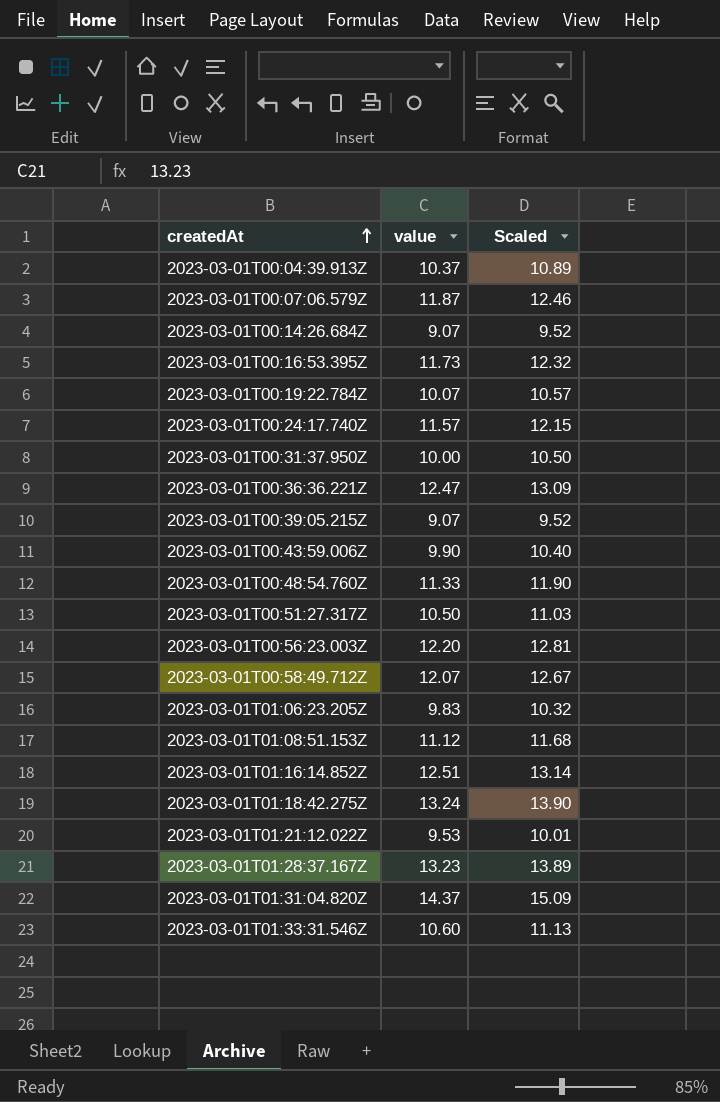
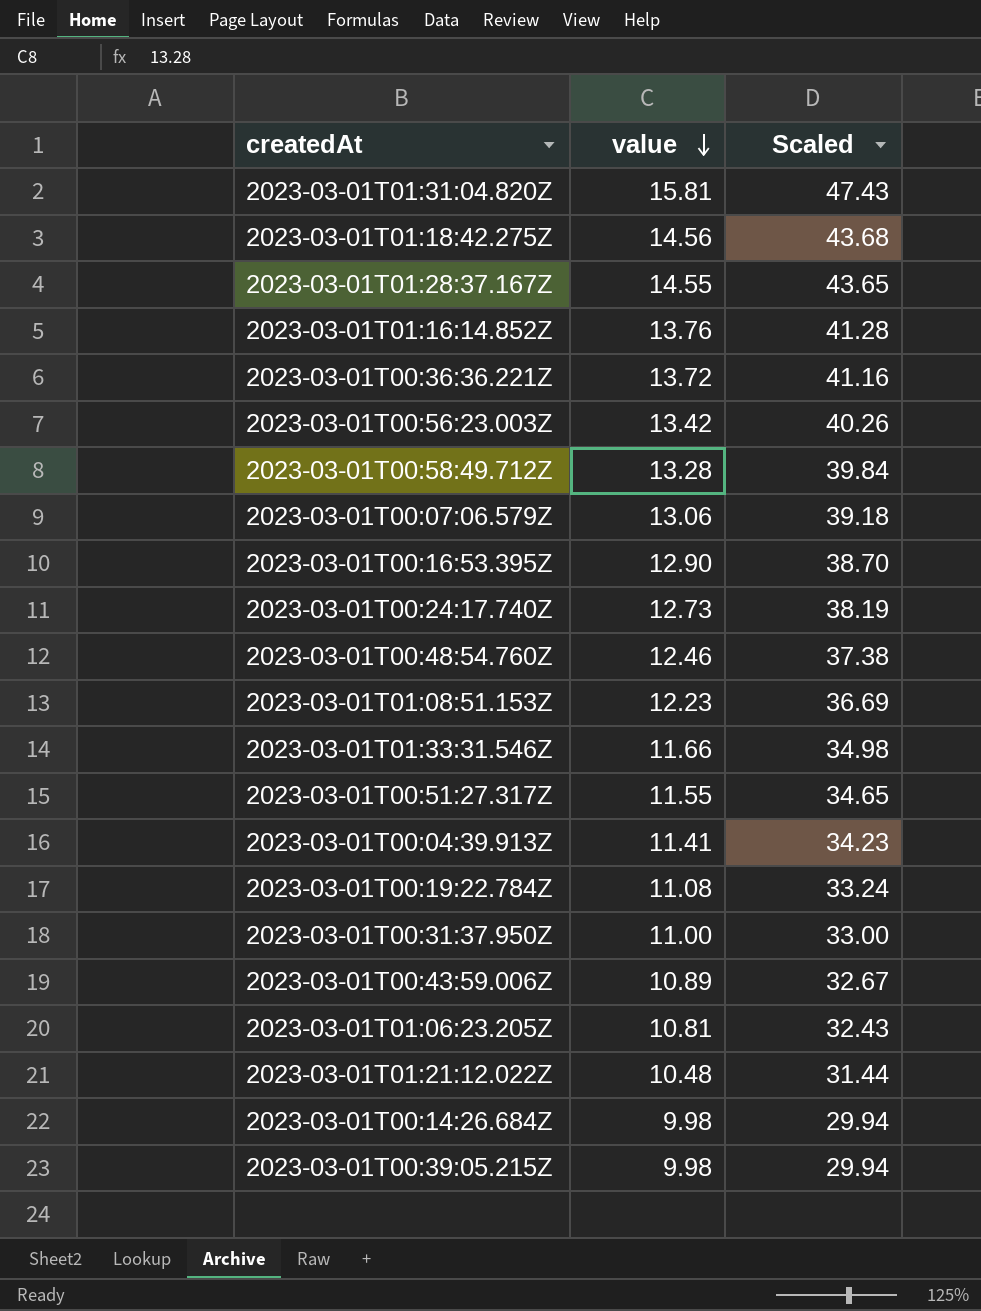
row order: createdAt ascending -> value descending
column Scaled | formula: [value] * 1.05 -> [value] * 3
2023-03-01T01:31:04.820Z | value: 14.37 -> 15.81
2023-03-01T01:18:42.275Z | value: 13.24 -> 14.56
2023-03-01T01:28:37.167Z | value: 13.23 -> 14.55
2023-03-01T01:16:14.852Z | value: 12.51 -> 13.76
2023-03-01T00:36:36.221Z | value: 12.47 -> 13.72
2023-03-01T00:56:23.003Z | value: 12.20 -> 13.42
2023-03-01T00:58:49.712Z | value: 12.07 -> 13.28
2023-03-01T00:07:06.579Z | value: 11.87 -> 13.06
2023-03-01T00:16:53.395Z | value: 11.73 -> 12.90
2023-03-01T00:24:17.740Z | value: 11.57 -> 12.73
2023-03-01T00:48:54.760Z | value: 11.33 -> 12.46
2023-03-01T01:08:51.153Z | value: 11.12 -> 12.23
2023-03-01T01:33:31.546Z | value: 10.60 -> 11.66
2023-03-01T00:51:27.317Z | value: 10.50 -> 11.55
2023-03-01T00:04:39.913Z | value: 10.37 -> 11.41
2023-03-01T00:19:22.784Z | value: 10.07 -> 11.08
2023-03-01T00:31:37.950Z | value: 10.00 -> 11.00
2023-03-01T00:43:59.006Z | value: 9.90 -> 10.89
2023-03-01T01:06:23.205Z | value: 9.83 -> 10.81
2023-03-01T01:21:12.022Z | value: 9.53 -> 10.48
2023-03-01T00:14:26.684Z | value: 9.07 -> 9.98
2023-03-01T00:39:05.215Z | value: 9.07 -> 9.98

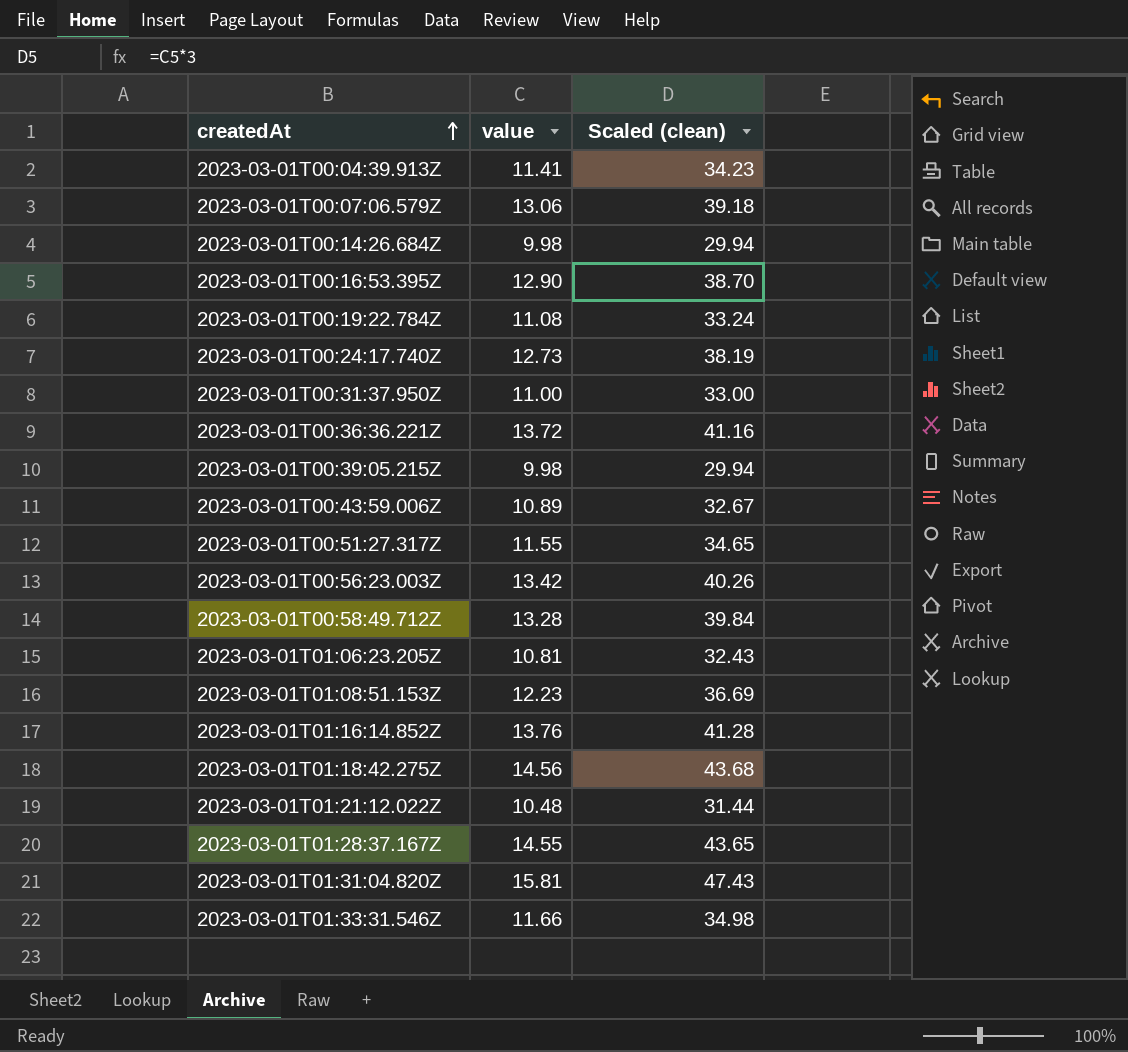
row order: value descending -> createdAt ascending
column name: Scaled -> Scaled (clean)
row 2023-03-01T00:48:54.760Z: 12.46 | 37.38 -> none

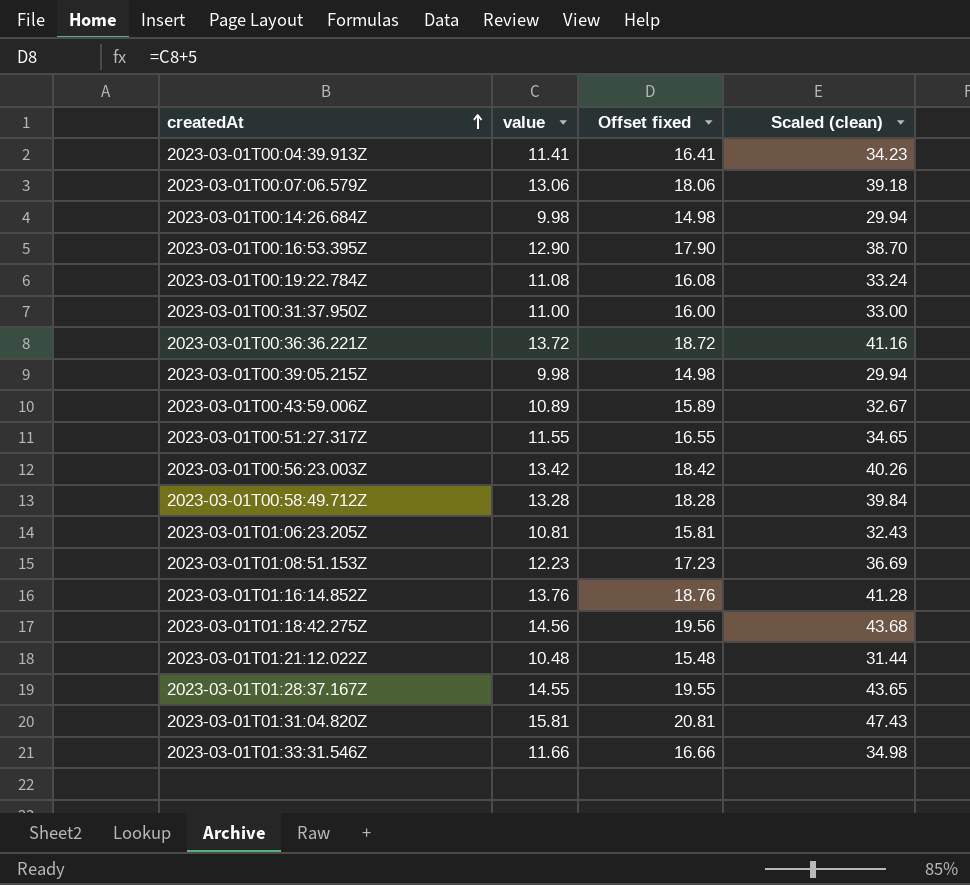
column Offset fixed | formula: none -> [value] + 5
row 2023-03-01T00:24:17.740Z: 12.73 | 38.19 -> none

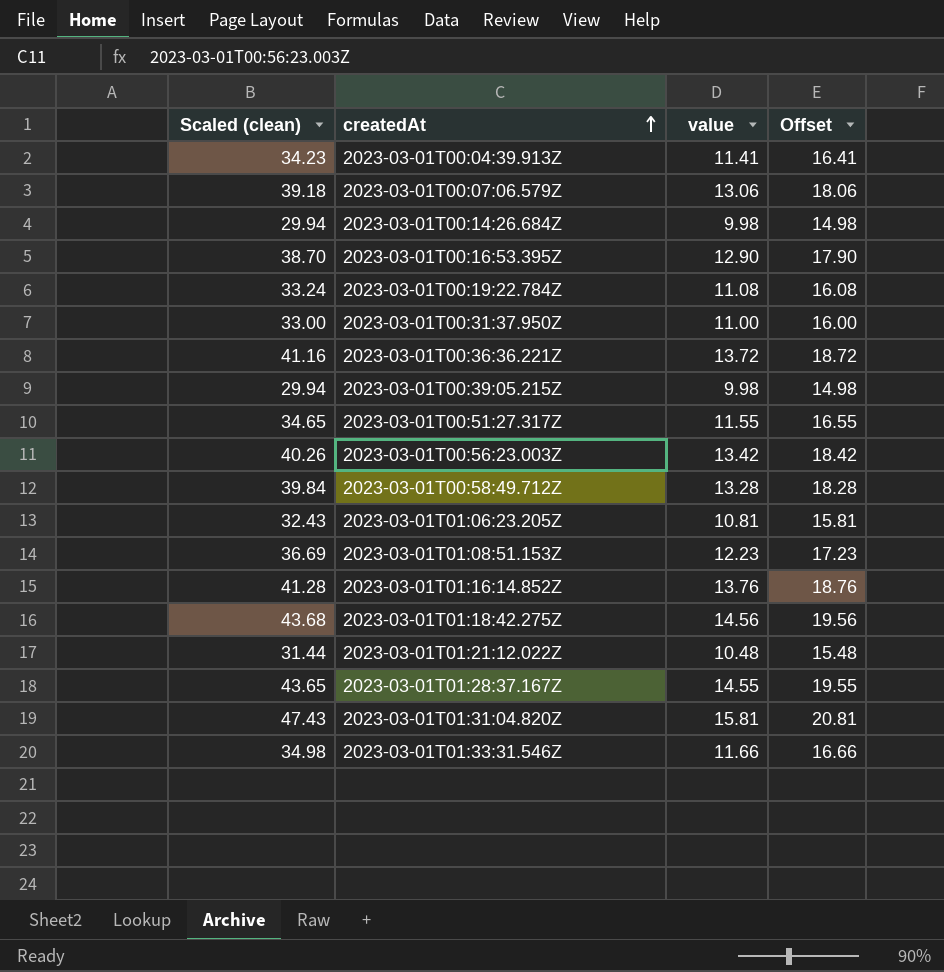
column Scaled (clean) | position: 4 -> 1
column name: Offset fixed -> Offset
row 2023-03-01T00:43:59.006Z: 10.89 | 15.89 | 32.67 -> none

